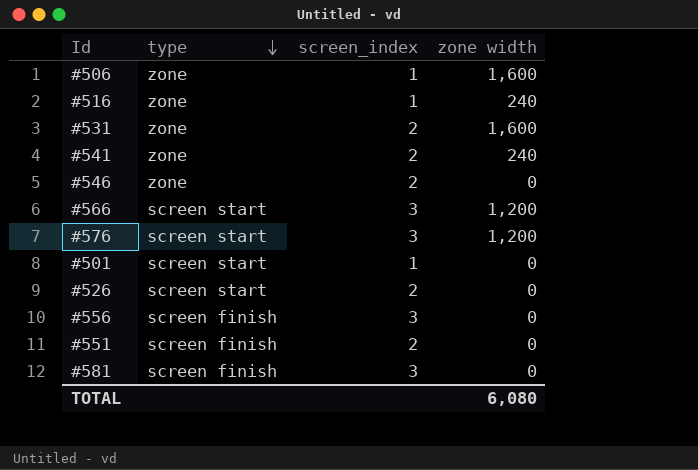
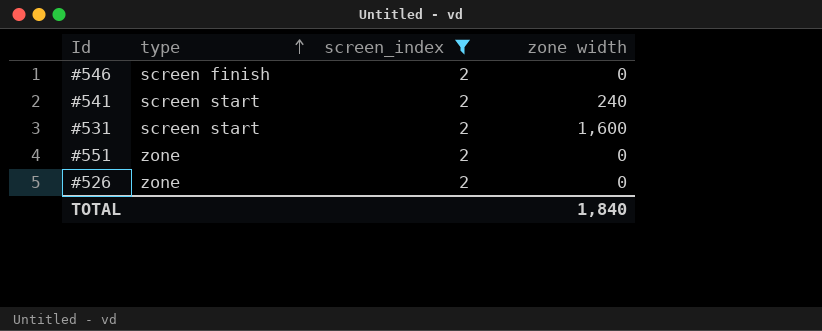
filter: none -> screen_index = 2
row order: type descending -> type ascending
#546 | type: zone -> screen finish
#541 | type: zone -> screen start
#531 | type: zone -> screen start
#551 | type: screen finish -> zone
#526 | type: screen start -> zone
TOTAL | zone width: 6,080 -> 1,840

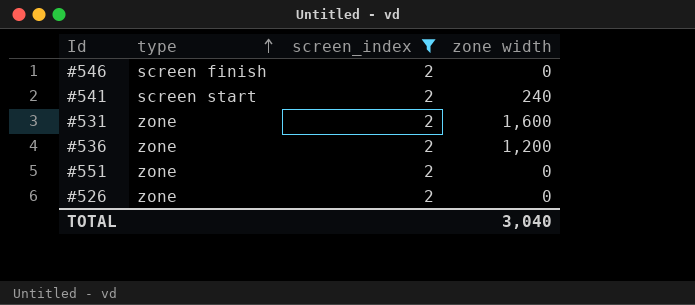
#531 | type: screen start -> zone
row #536: none -> zone | 2 | 1,200
TOTAL | zone width: 1,840 -> 3,040

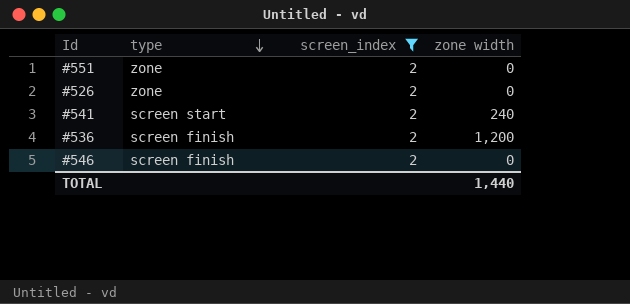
row order: type ascending -> type descending
row #531: zone | 2 | 1,600 -> none
#536 | type: zone -> screen finish
TOTAL | zone width: 3,040 -> 1,440

